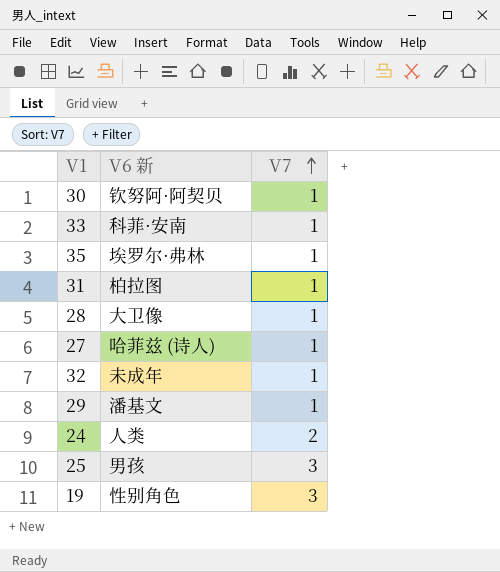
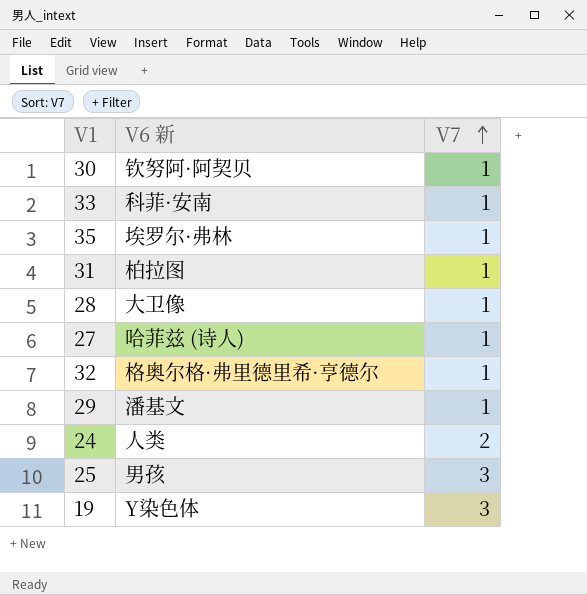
32 | V6 新: 未成年 -> 格奥尔格·弗里德里希·亨德尔
19 | V6 新: 性别角色 -> Y染色体

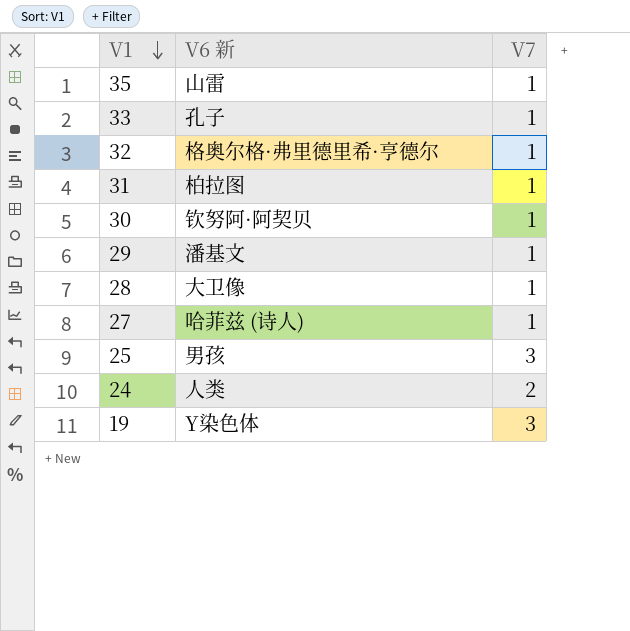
row order: V7 ascending -> V1 descending
35 | V6 新: 埃罗尔·弗林 -> 山雷
33 | V6 新: 科菲·安南 -> 孔子

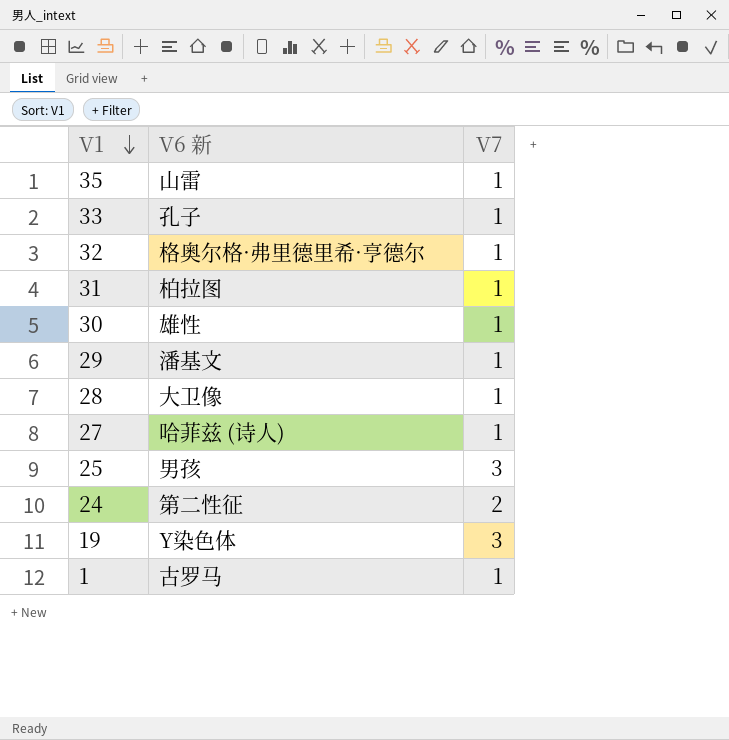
30 | V6 新: 钦努阿·阿契贝 -> 雄性
24 | V6 新: 人类 -> 第二性征
row 1: none -> 古罗马 | 1

